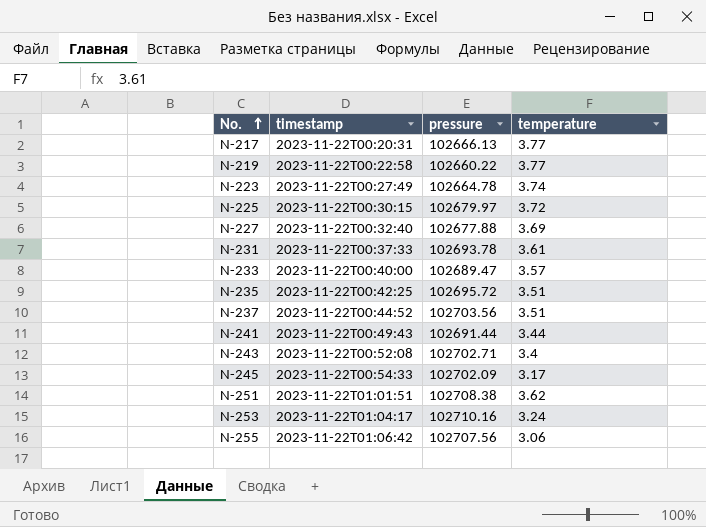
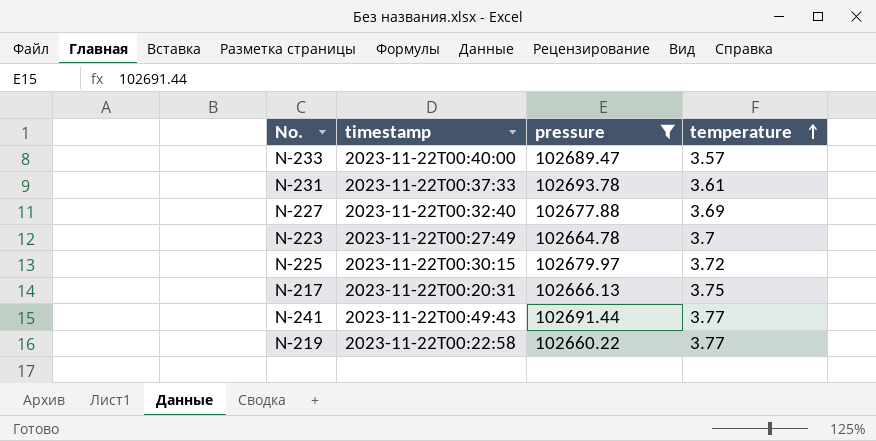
filter: none -> pressure <= 102693.78
row order: No. ascending -> temperature ascending
N-223 | temperature: 3.74 -> 3.7
N-217 | temperature: 3.77 -> 3.75
N-241 | temperature: 3.44 -> 3.77

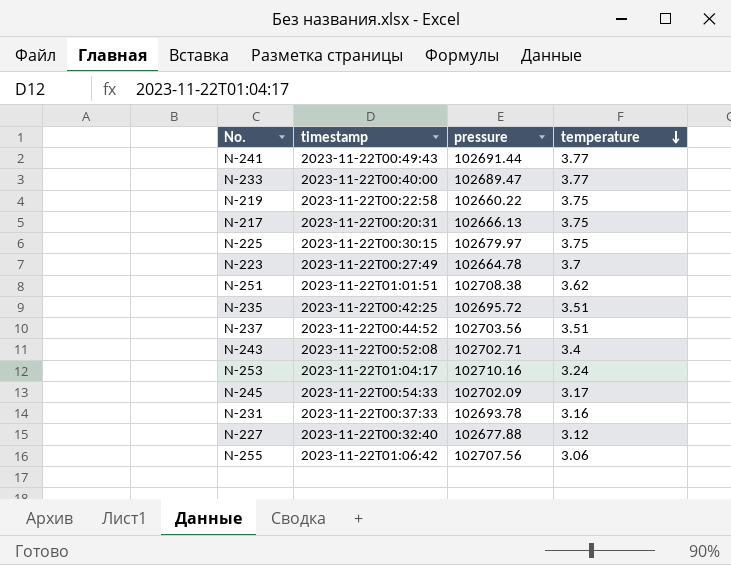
filter: pressure <= 102693.78 -> none
row order: temperature ascending -> temperature descending
N-233 | temperature: 3.57 -> 3.77
N-219 | temperature: 3.77 -> 3.75
N-225 | temperature: 3.72 -> 3.75
N-231 | temperature: 3.61 -> 3.16
N-227 | temperature: 3.69 -> 3.12

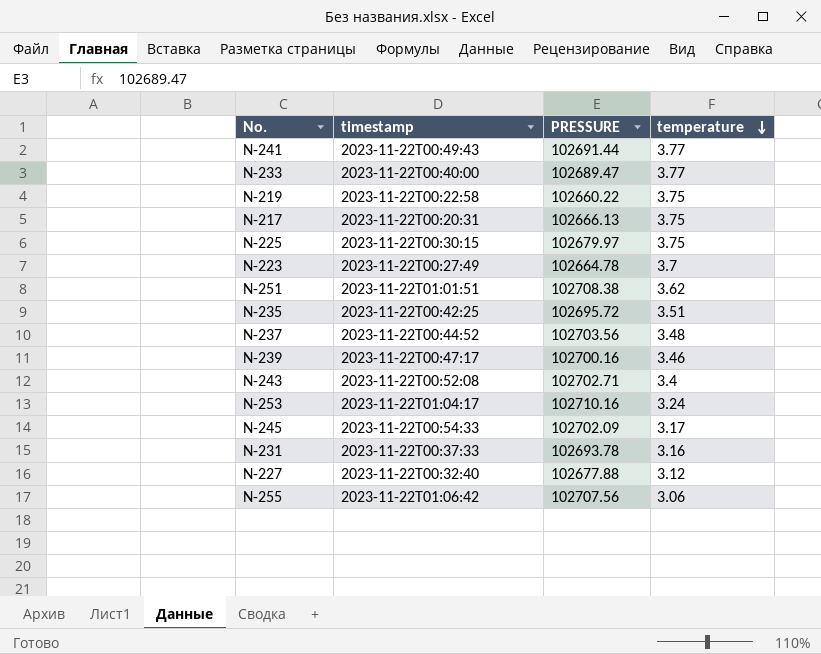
column name: pressure -> PRESSURE
N-237 | temperature: 3.51 -> 3.48
row N-239: none -> 2023-11-22T00:47:17 | 102700.16 | 3.46

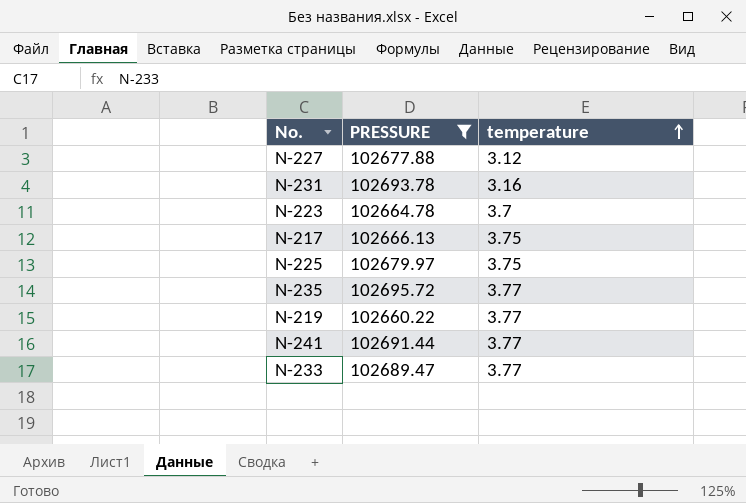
filter: none -> PRESSURE <= 102695.72
row order: temperature descending -> temperature ascending
column timestamp | position: 2 -> none
N-235 | temperature: 3.51 -> 3.77
N-219 | temperature: 3.75 -> 3.77

